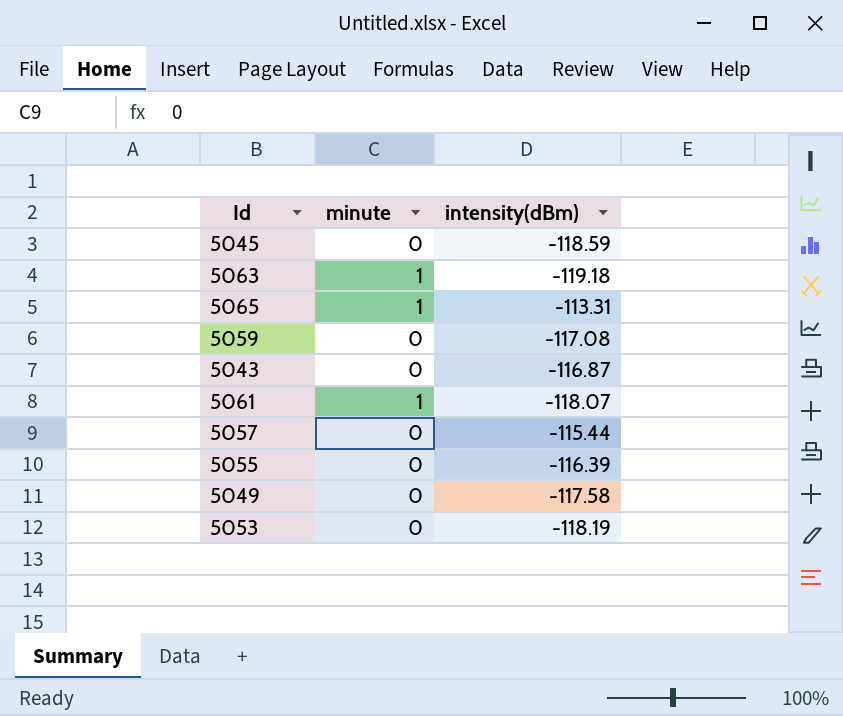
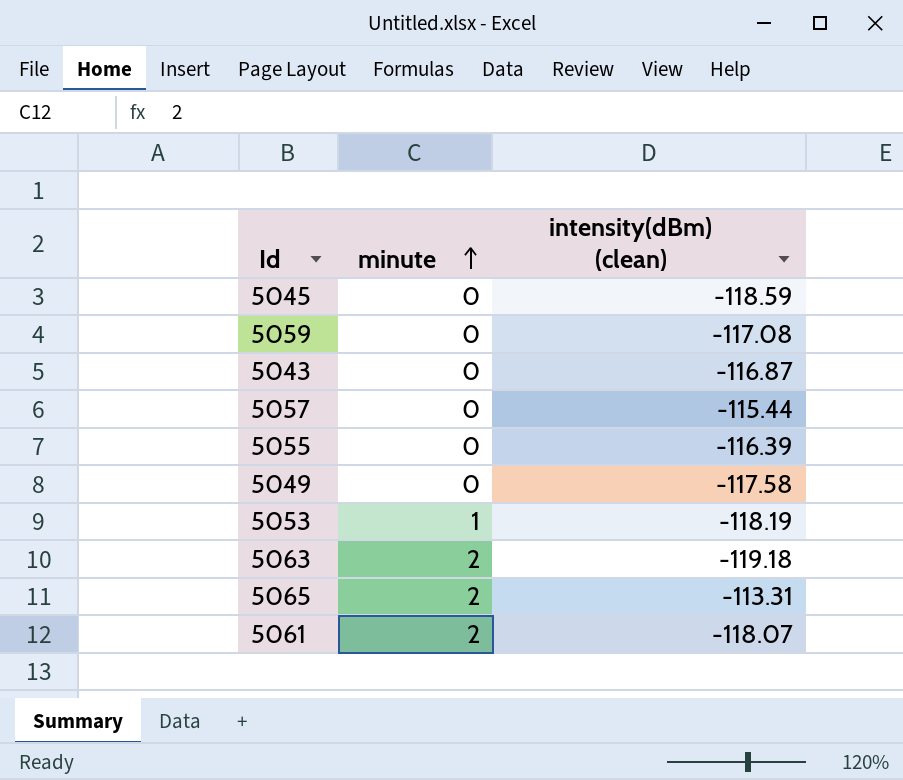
row order: none -> minute ascending
column name: intensity(dBm) -> intensity(dBm) (clean)
5053 | minute: 0 -> 1
5063 | minute: 1 -> 2
5065 | minute: 1 -> 2
5061 | minute: 1 -> 2

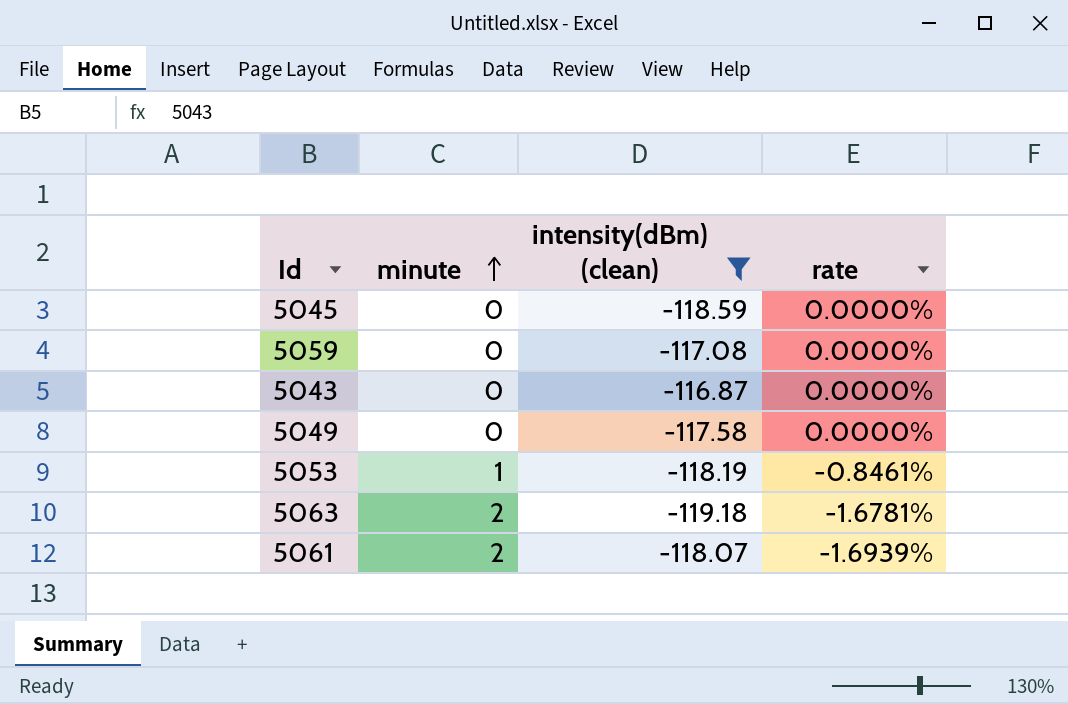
filter: none -> intensity(dBm) (clean) <= -116.87
column rate | formula: none -> [minute] / [intensity(dBm) (clean)]

